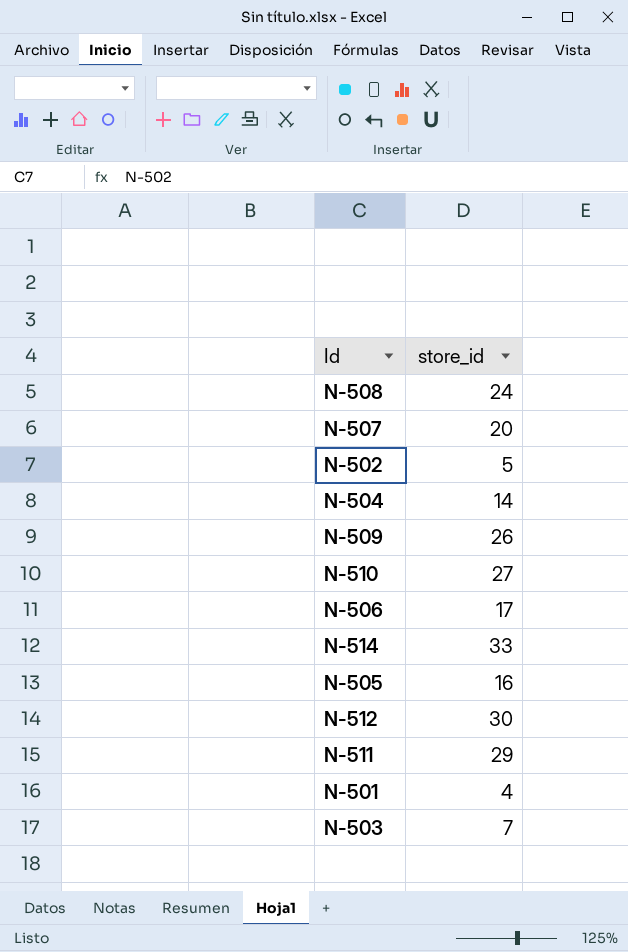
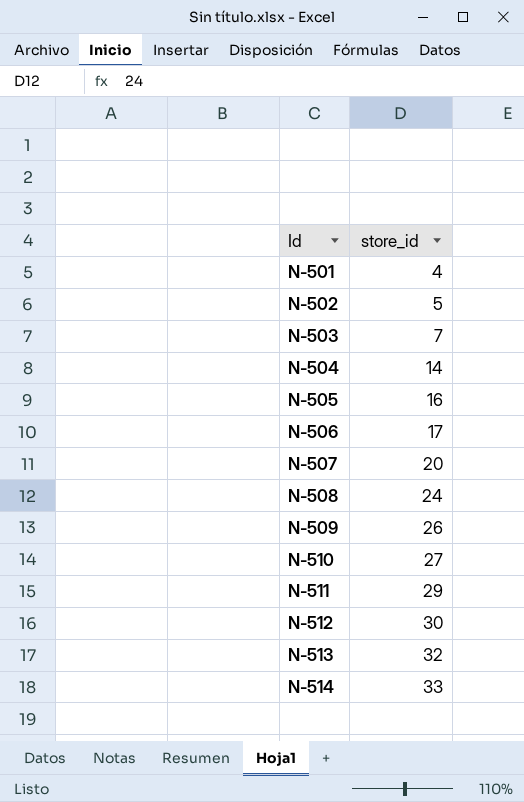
row order: none -> Id ascending
row N-513: none -> 32

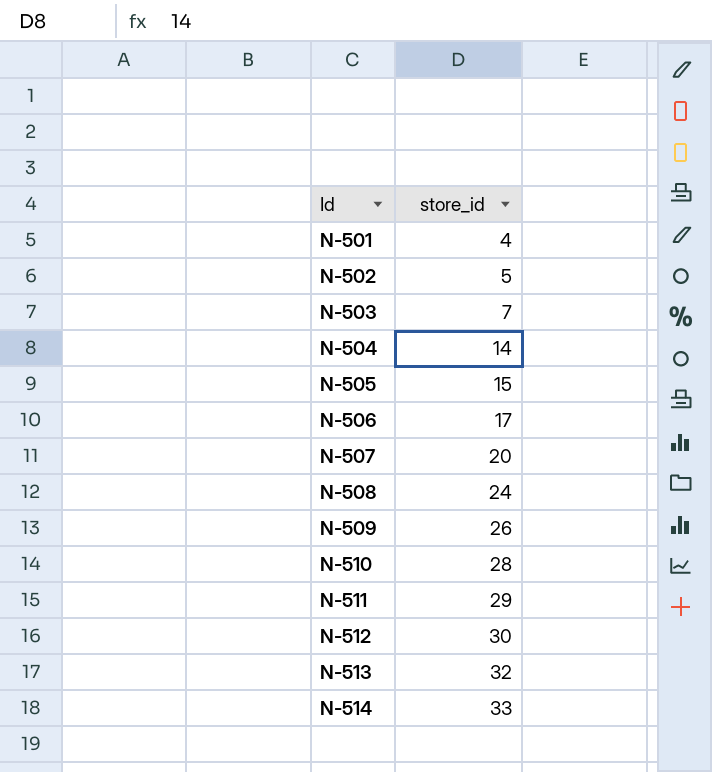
N-505 | store_id: 16 -> 15
N-510 | store_id: 27 -> 28

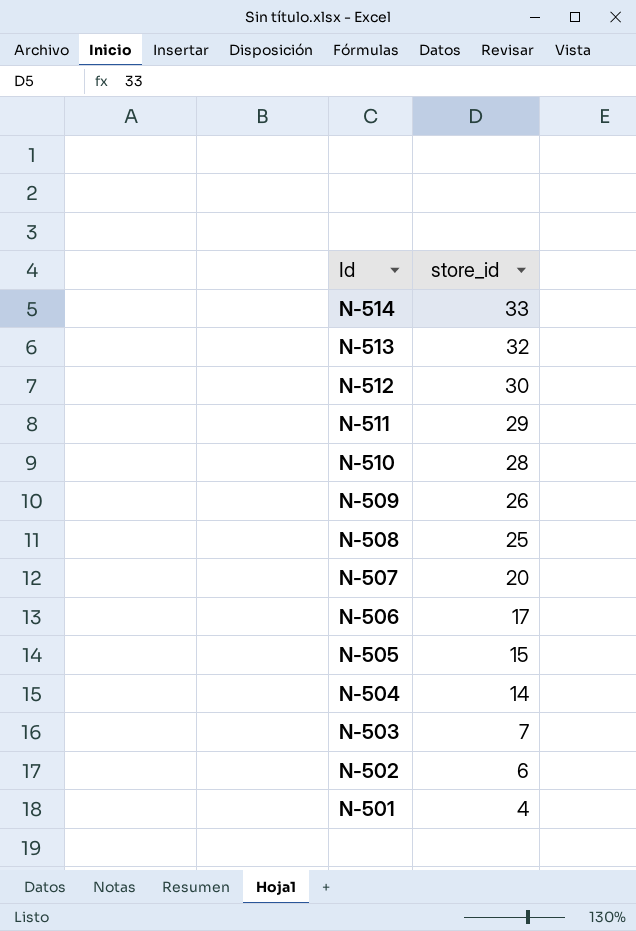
row order: Id ascending -> Id descending
N-508 | store_id: 24 -> 25
N-502 | store_id: 5 -> 6

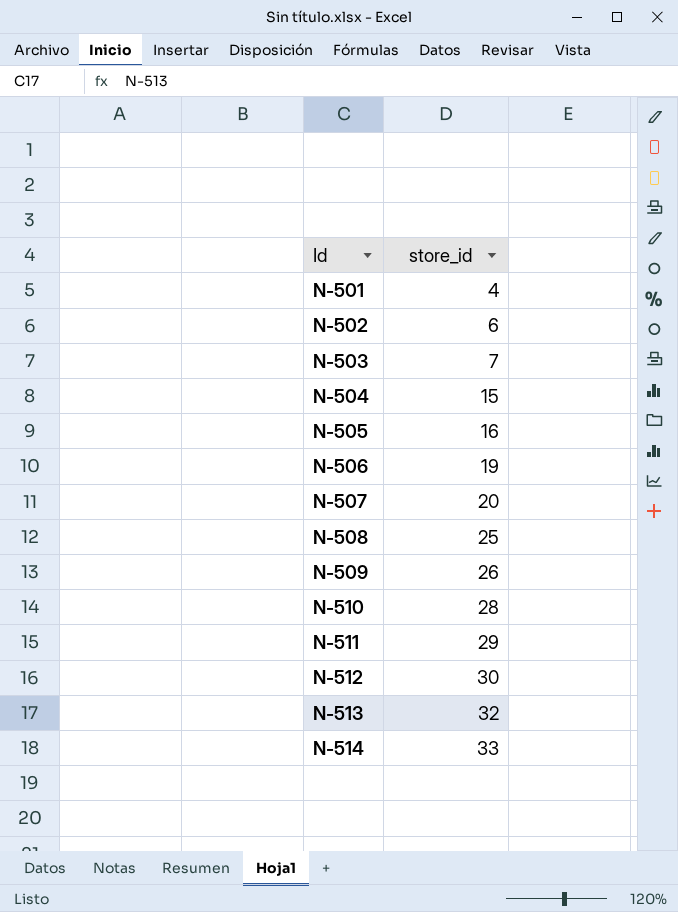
row order: Id descending -> Id ascending
N-504 | store_id: 14 -> 15
N-505 | store_id: 15 -> 16
N-506 | store_id: 17 -> 19

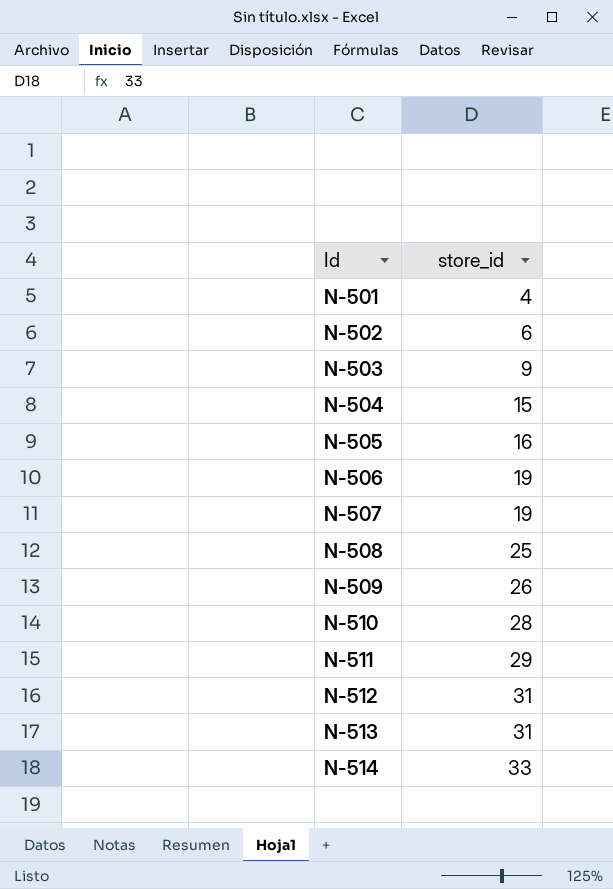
N-503 | store_id: 7 -> 9
N-507 | store_id: 20 -> 19
N-512 | store_id: 30 -> 31
N-513 | store_id: 32 -> 31

